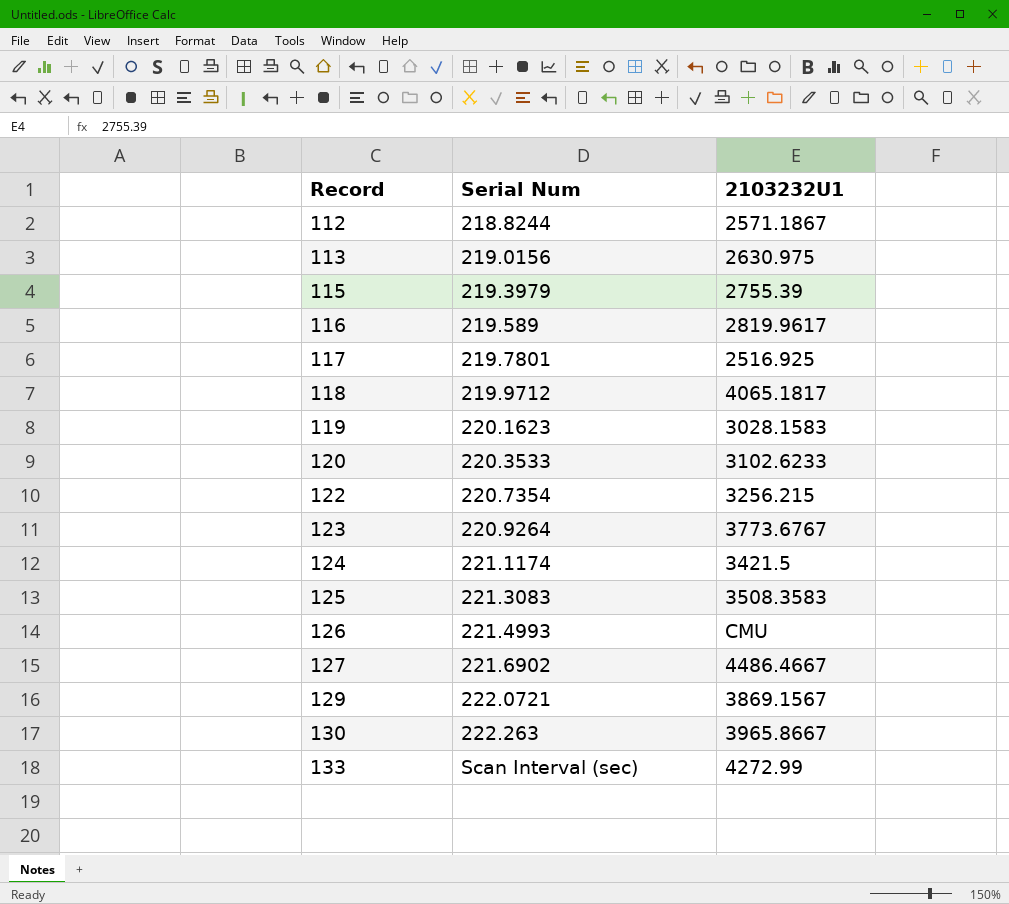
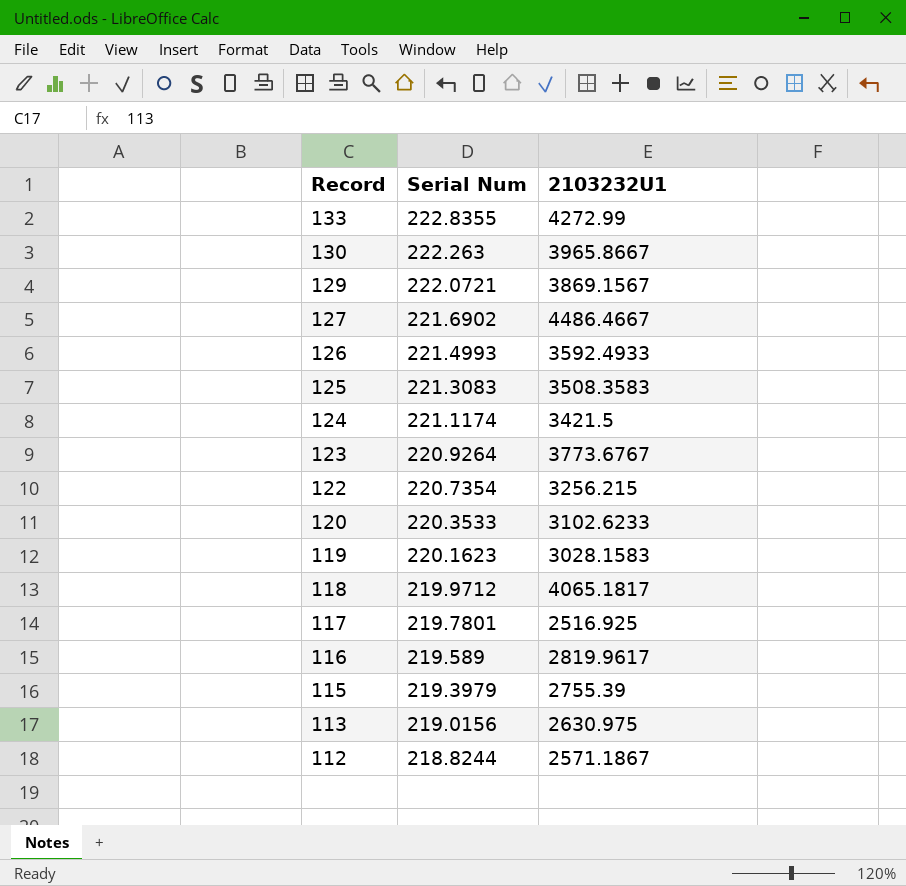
row order: Record ascending -> Record descending
133 | Serial Num: Scan Interval (sec) -> 222.8355
126 | 2103232U1: CMU -> 3592.4933

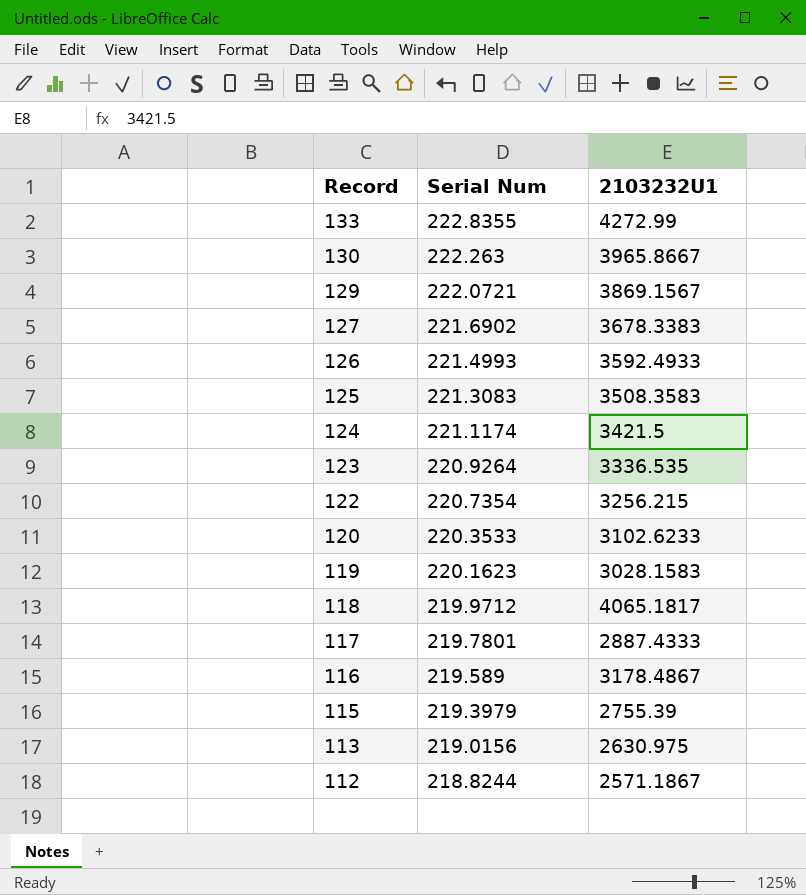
127 | 2103232U1: 4486.4667 -> 3678.3383
123 | 2103232U1: 3773.6767 -> 3336.535
117 | 2103232U1: 2516.925 -> 2887.4333
116 | 2103232U1: 2819.9617 -> 3178.4867

